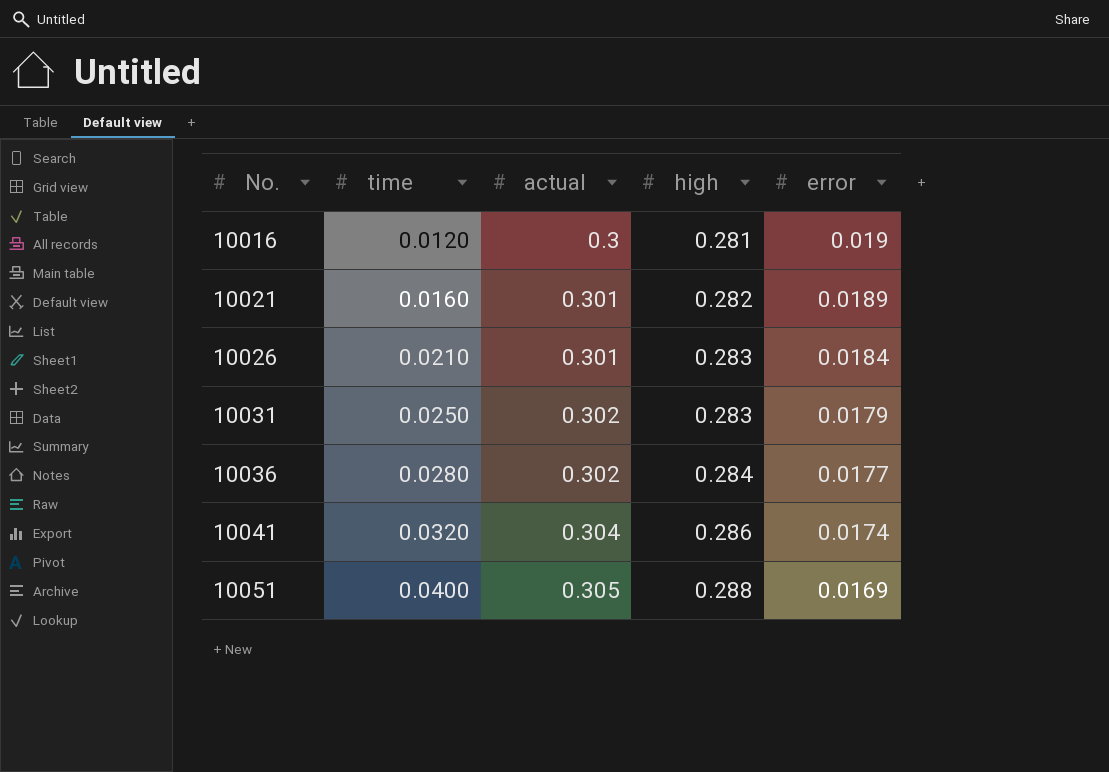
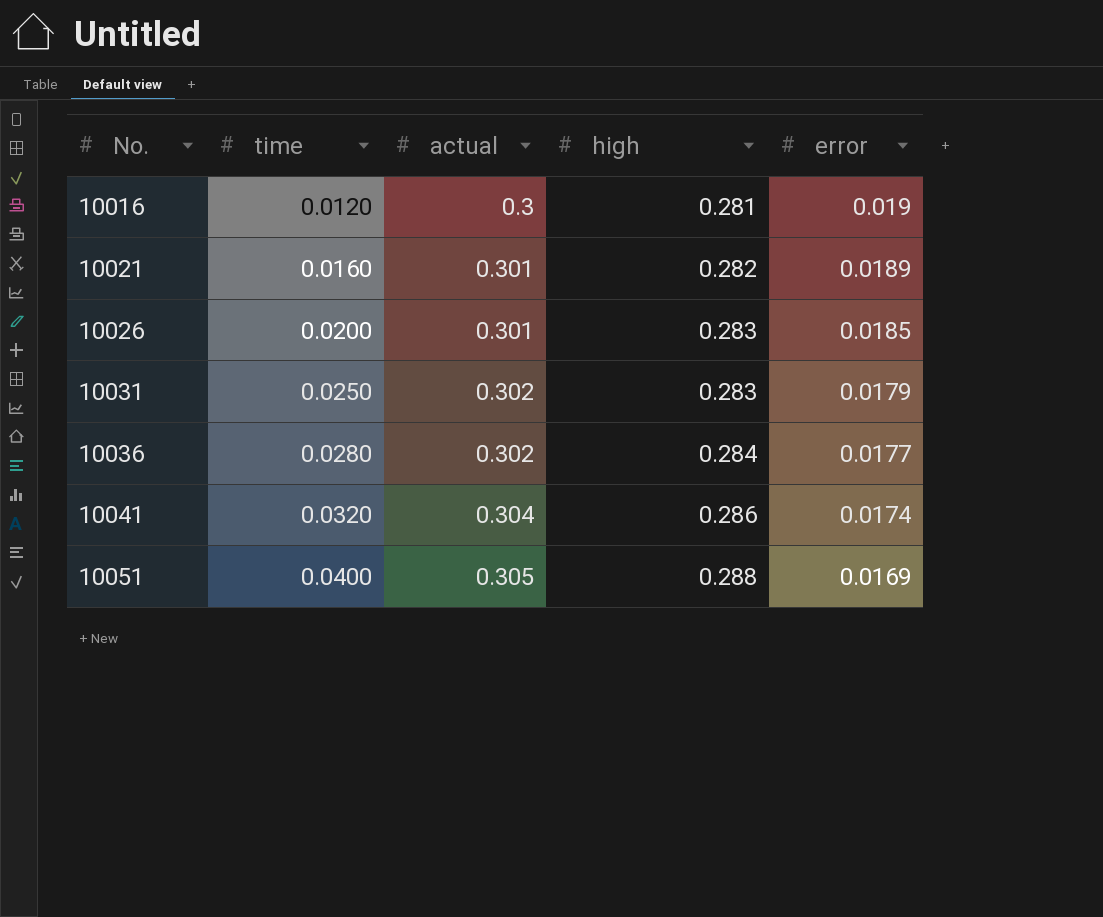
10026 | time: 0.0210 -> 0.0200
10026 | error: 0.0184 -> 0.0185

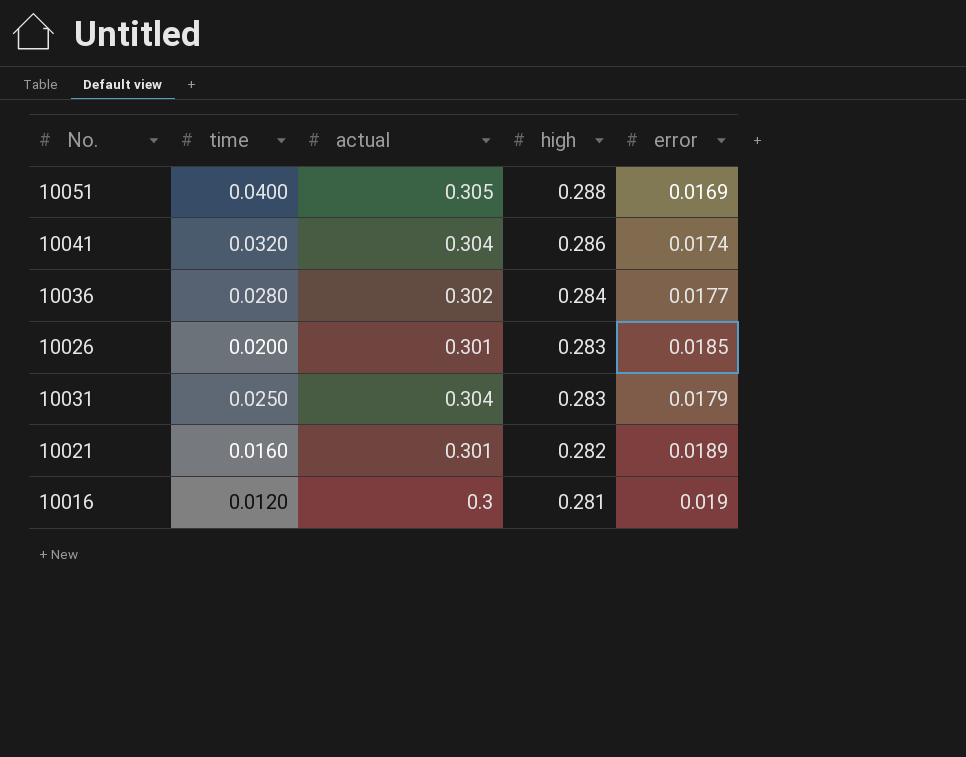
row order: No. ascending -> high descending
10031 | actual: 0.302 -> 0.304

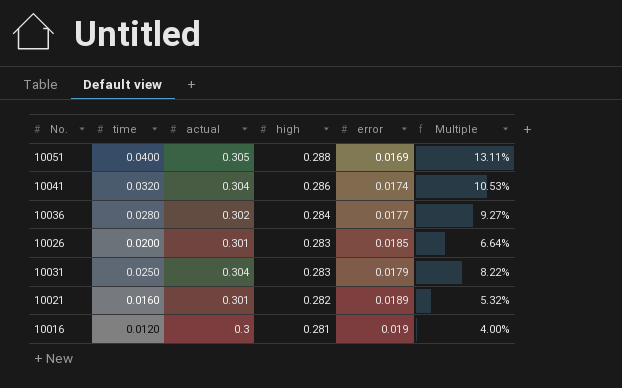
column Multiple | formula: none -> [time] / [actual]

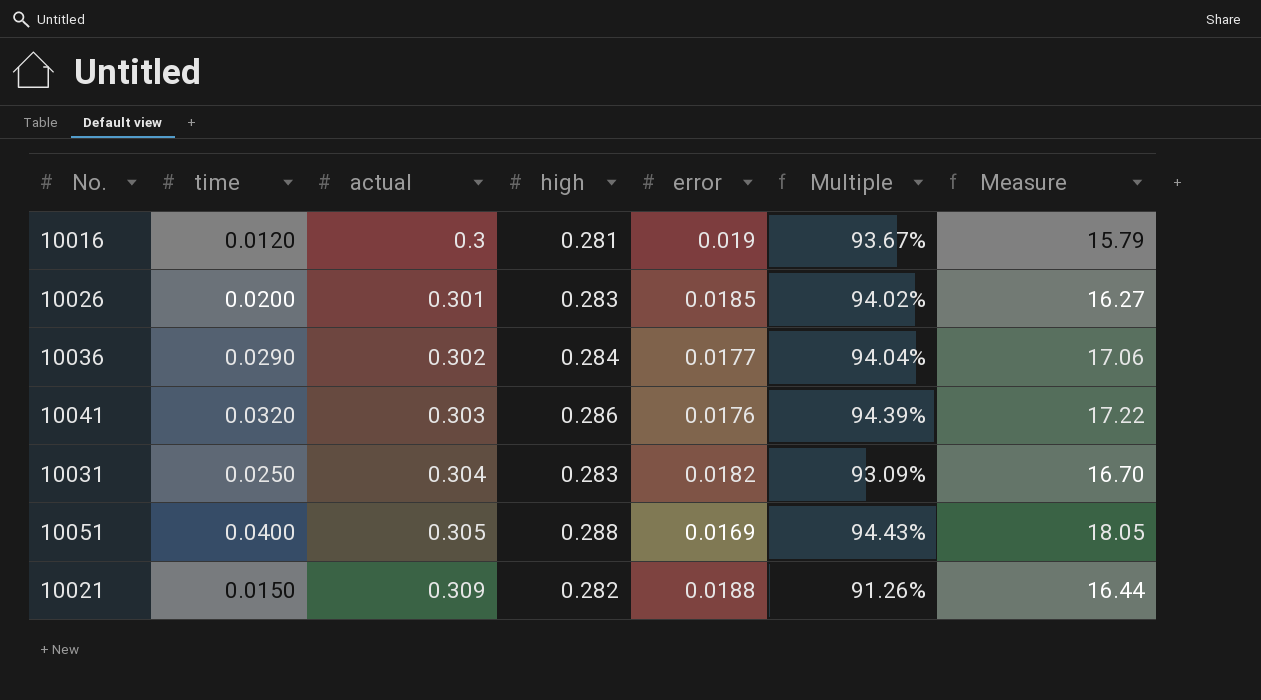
row order: high descending -> actual ascending
column Multiple | formula: [time] / [actual] -> [high] / [actual]
column Measure | formula: none -> [actual] / [error]
10036 | time: 0.0280 -> 0.0290
10041 | actual: 0.304 -> 0.303
10041 | error: 0.0174 -> 0.0176
10031 | error: 0.0179 -> 0.0182
10021 | time: 0.0160 -> 0.0150
10021 | actual: 0.301 -> 0.309
10021 | error: 0.0189 -> 0.0188

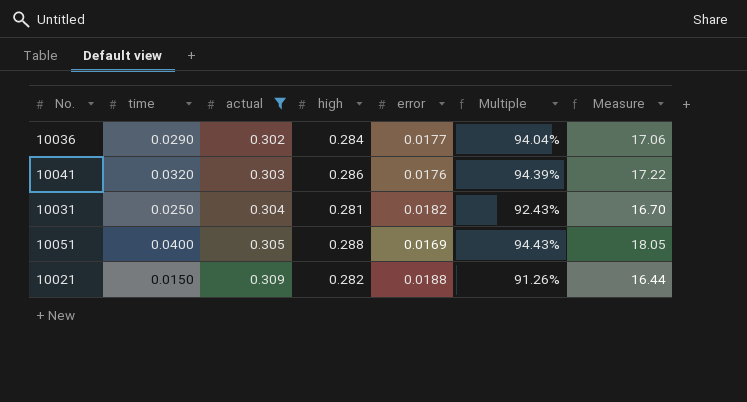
filter: none -> actual >= 0.302
10031 | high: 0.283 -> 0.281
10031 | Multiple: 93.09% -> 92.43%

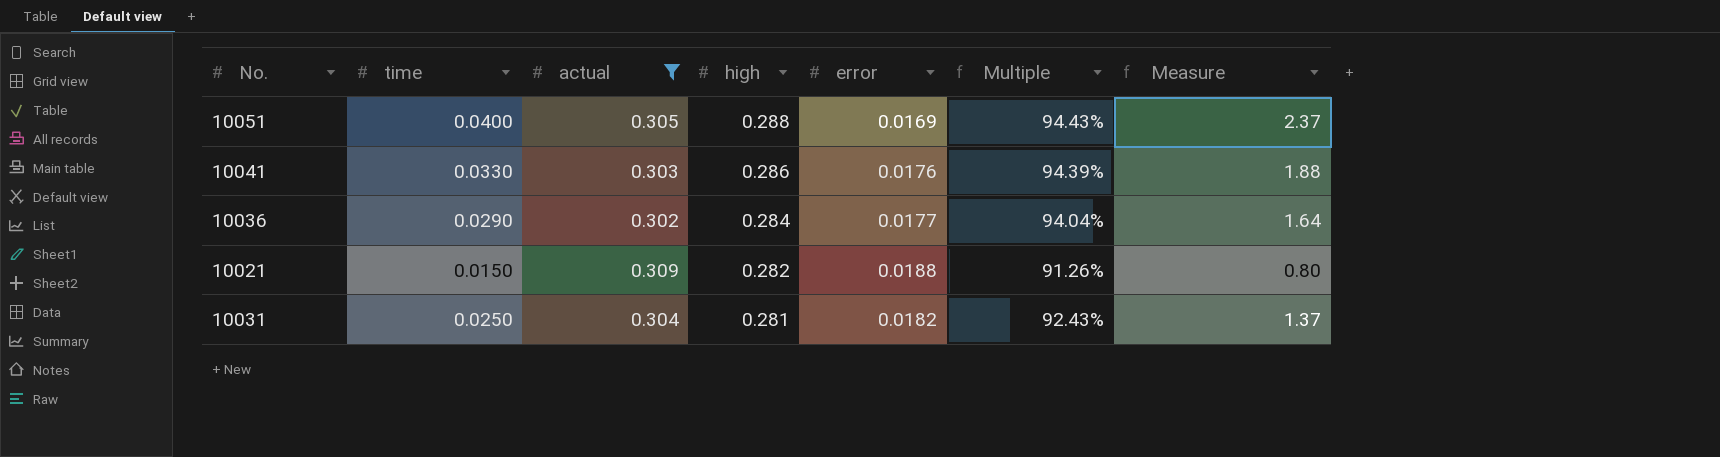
row order: actual ascending -> high descending
column Measure | formula: [actual] / [error] -> [time] / [error]
10041 | time: 0.0320 -> 0.0330

